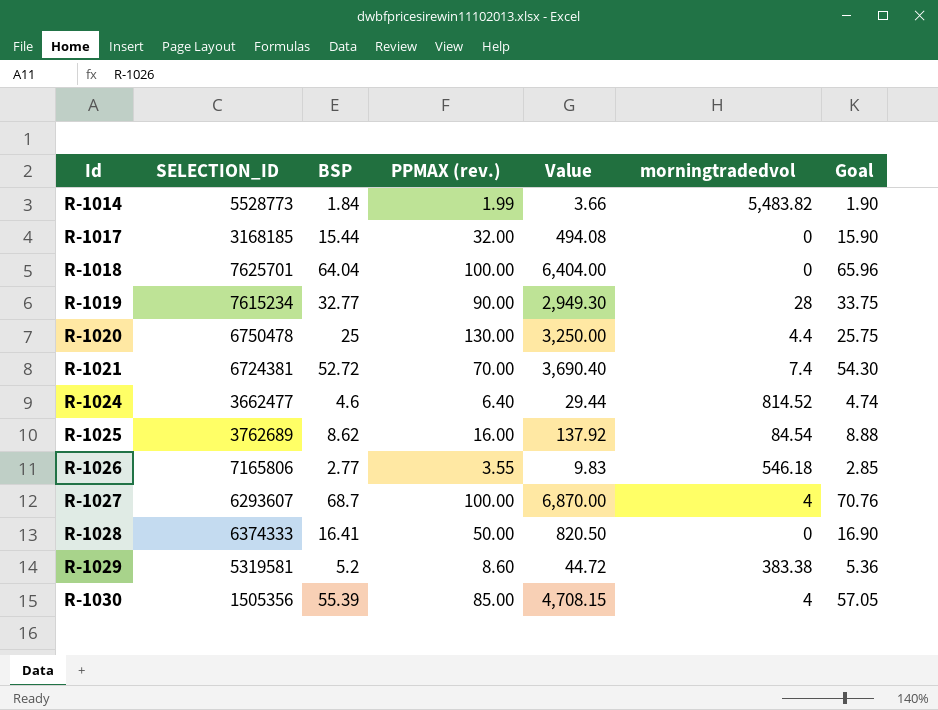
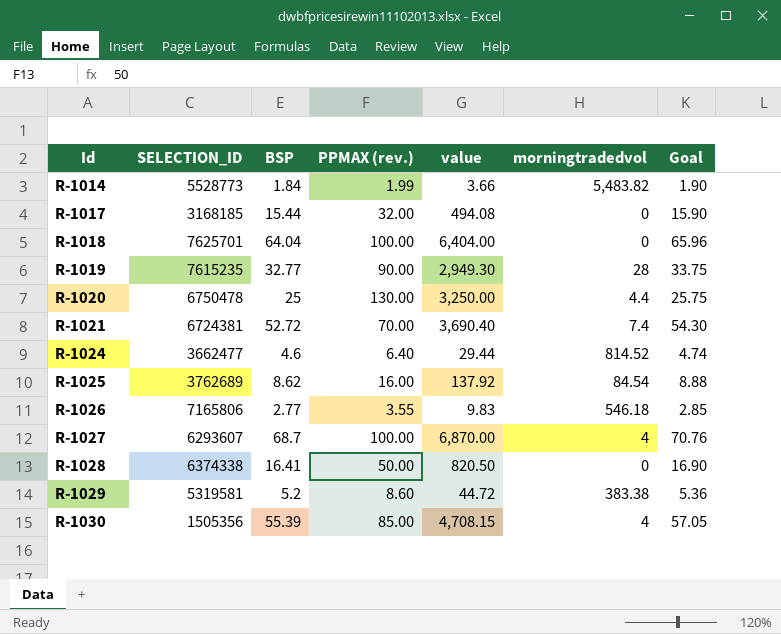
column name: Value -> value
R-1019 | SELECTION_ID: 7615234 -> 7615235
R-1028 | SELECTION_ID: 6374333 -> 6374338

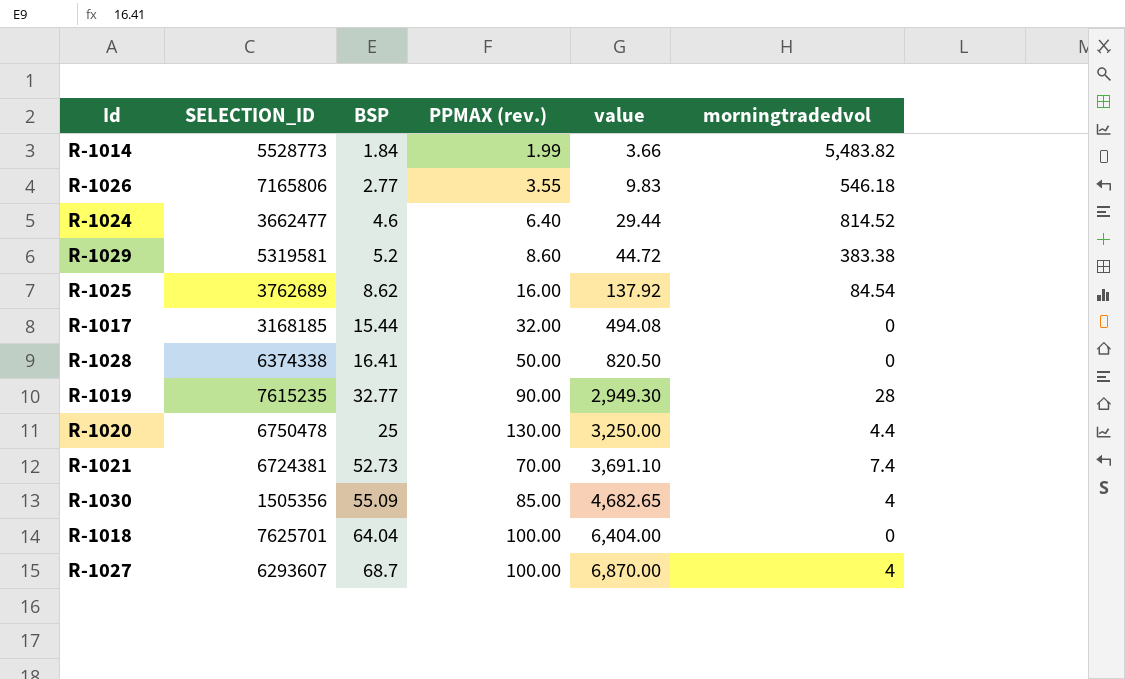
row order: Id ascending -> value ascending
column Goal | formula: [BSP] * 1.03 -> none
R-1021 | BSP: 52.72 -> 52.73
R-1021 | value: 3,690.40 -> 3,691.10
R-1030 | BSP: 55.39 -> 55.09
R-1030 | value: 4,708.15 -> 4,682.65

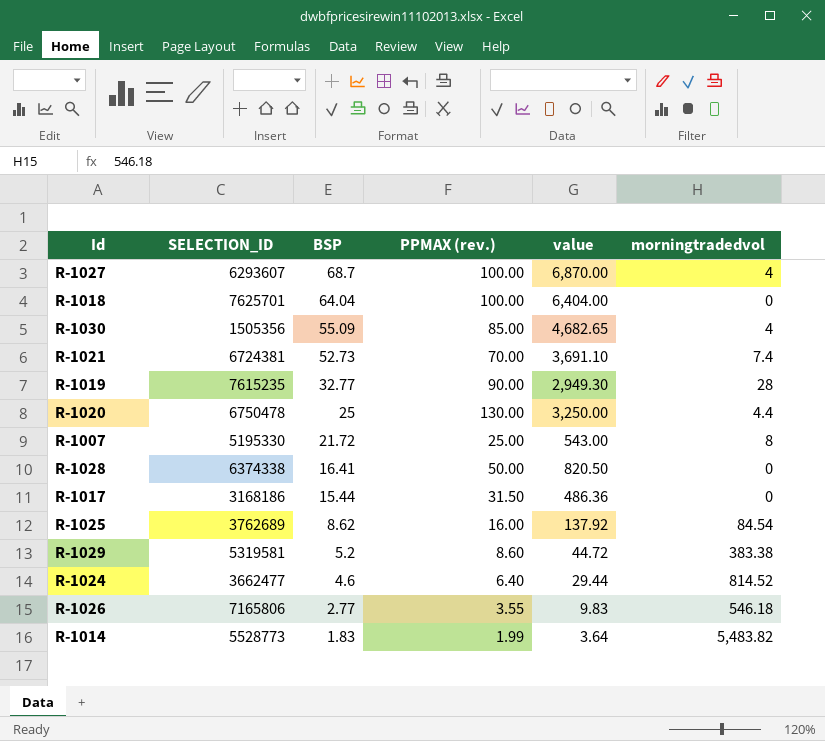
row order: value ascending -> BSP descending
row R-1007: none -> 5195330 | 21.72 | 25.00 | 543.00 | 8
R-1017 | SELECTION_ID: 3168185 -> 3168186
R-1017 | PPMAX (rev.): 32.00 -> 31.50
R-1017 | value: 494.08 -> 486.36
R-1014 | BSP: 1.84 -> 1.83
R-1014 | value: 3.66 -> 3.64

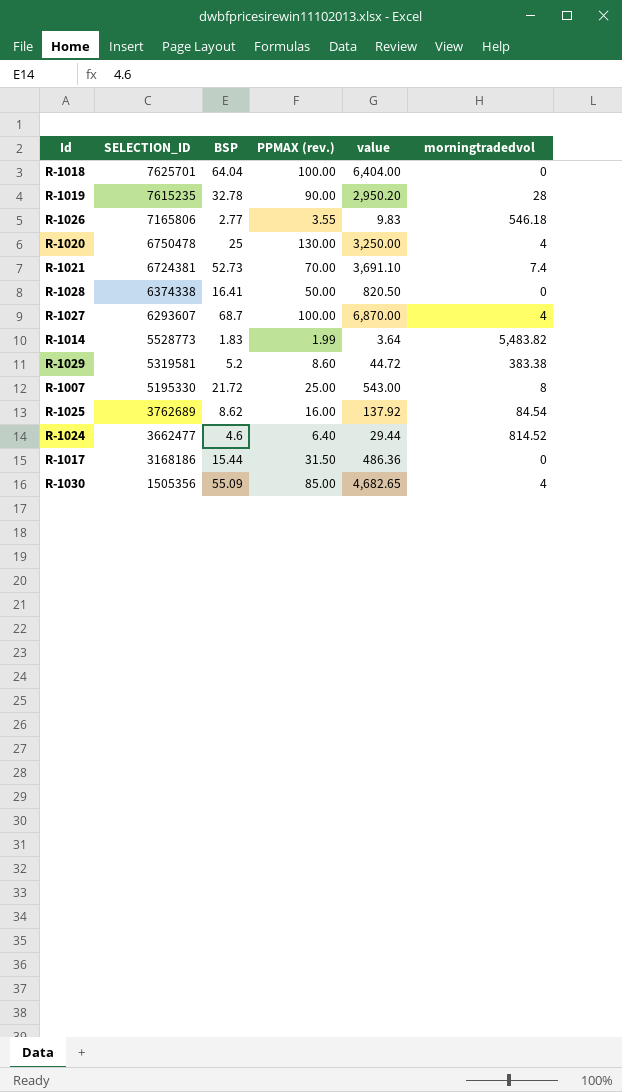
row order: BSP descending -> SELECTION_ID descending
R-1019 | BSP: 32.77 -> 32.78
R-1019 | value: 2,949.30 -> 2,950.20
R-1020 | morningtradedvol: 4.4 -> 4

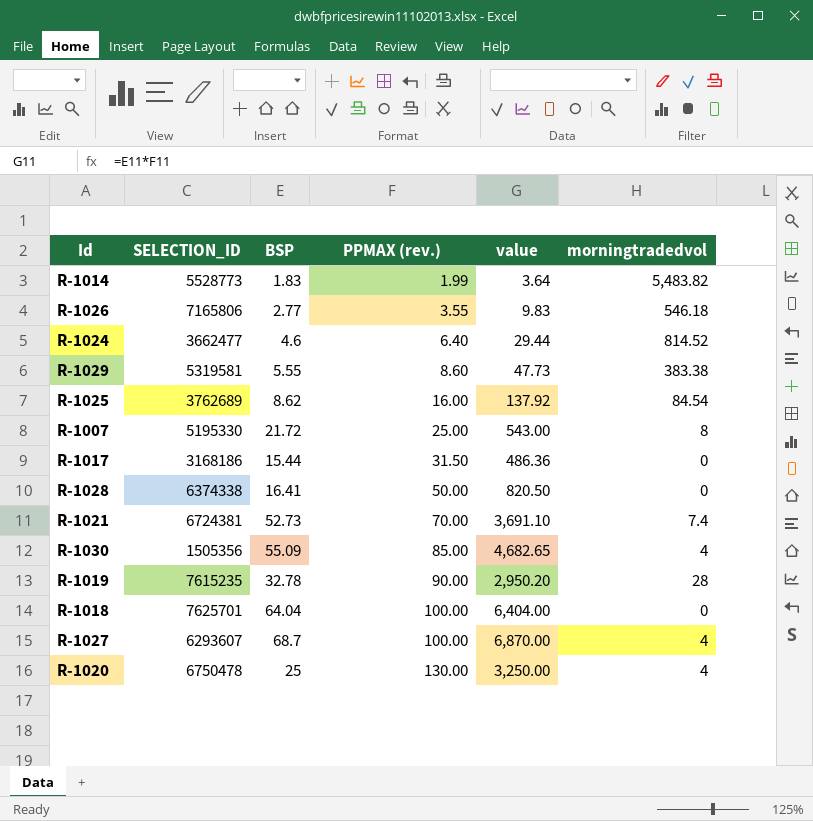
row order: SELECTION_ID descending -> PPMAX (rev.) ascending
R-1029 | BSP: 5.2 -> 5.55
R-1029 | value: 44.72 -> 47.73

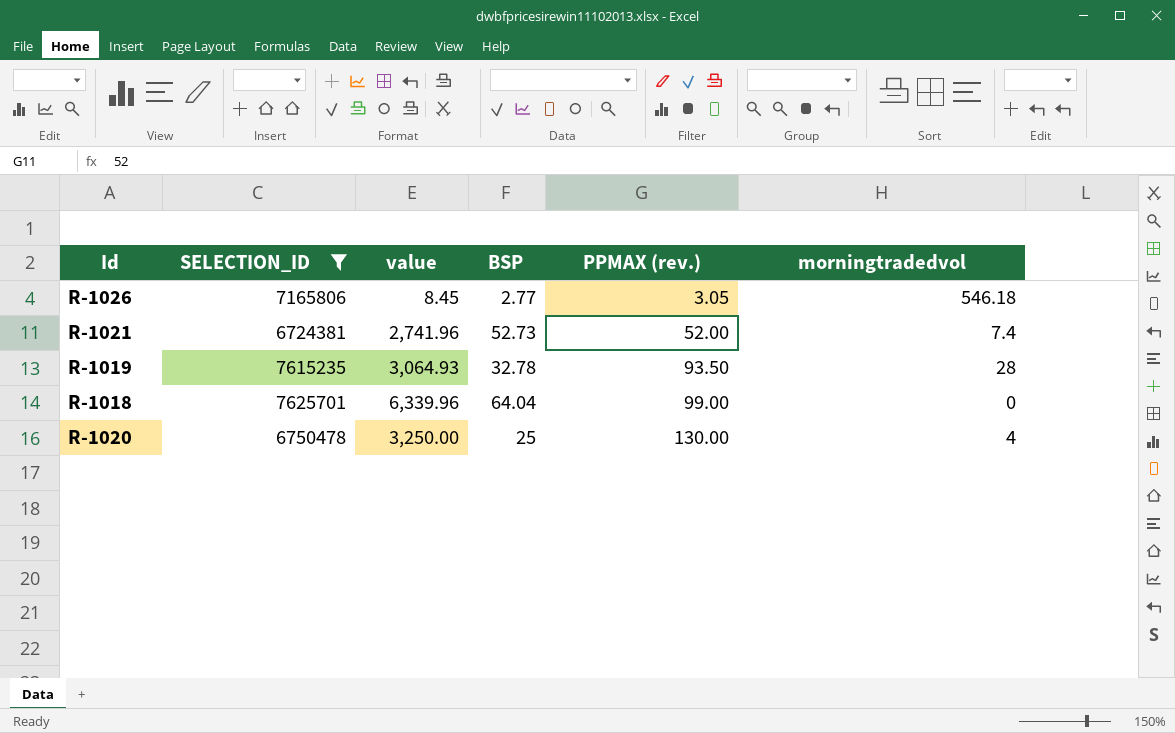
filter: none -> SELECTION_ID >= 6724381
column value | position: 5 -> 3
R-1026 | value: 9.83 -> 8.45
R-1026 | PPMAX (rev.): 3.55 -> 3.05
R-1021 | value: 3,691.10 -> 2,741.96
R-1021 | PPMAX (rev.): 70.00 -> 52.00
R-1019 | value: 2,950.20 -> 3,064.93
R-1019 | PPMAX (rev.): 90.00 -> 93.50
R-1018 | value: 6,404.00 -> 6,339.96
R-1018 | PPMAX (rev.): 100.00 -> 99.00

